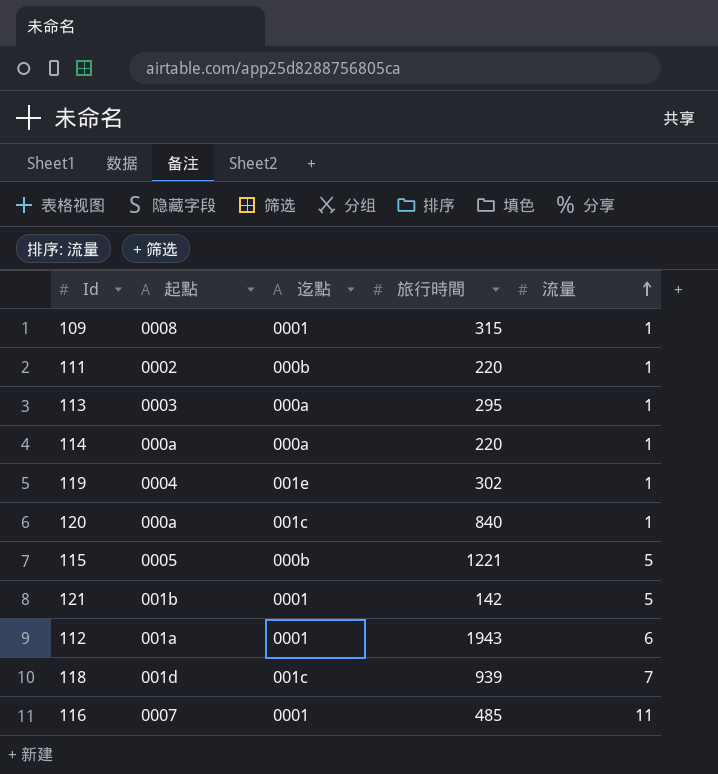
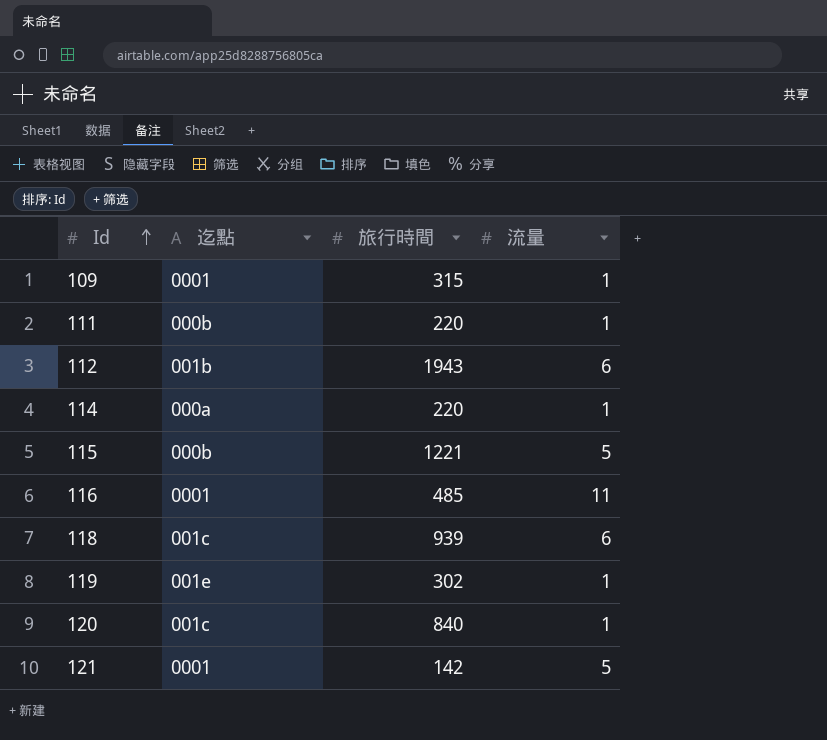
row order: 流量 ascending -> Id ascending
column 起點 | position: 2 -> none
row 113: 0003 | 000a | 295 | 1 -> none
112 | 迄點: 0001 -> 001b
118 | 流量: 7 -> 6

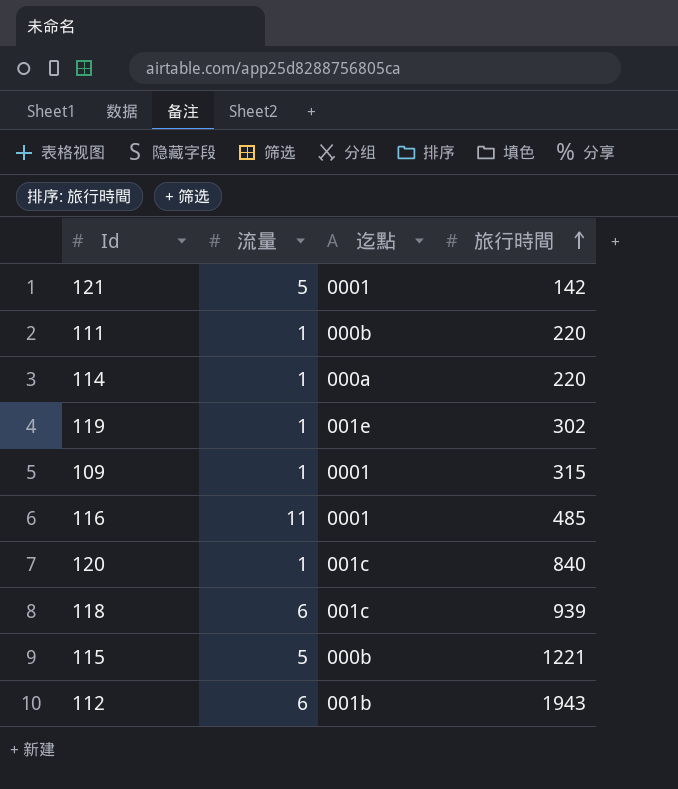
row order: Id ascending -> 旅行時間 ascending
column 流量 | position: 4 -> 2

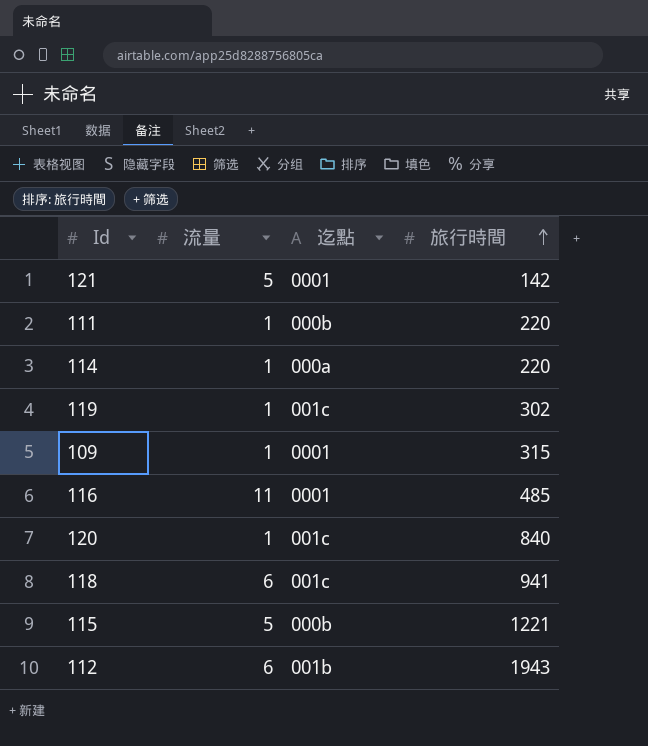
119 | 迄點: 001e -> 001c
118 | 旅行時間: 939 -> 941

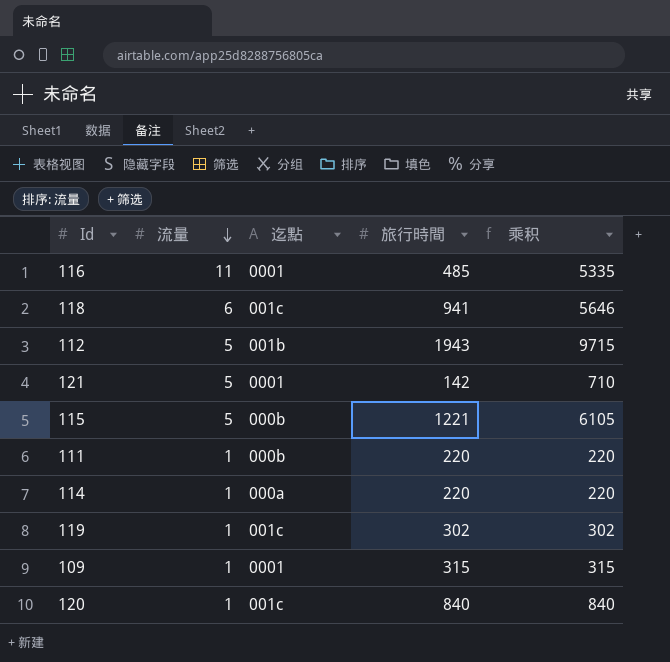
row order: 旅行時間 ascending -> 流量 descending
column 乘积 | formula: none -> [流量] * [旅行時間]
112 | 流量: 6 -> 5

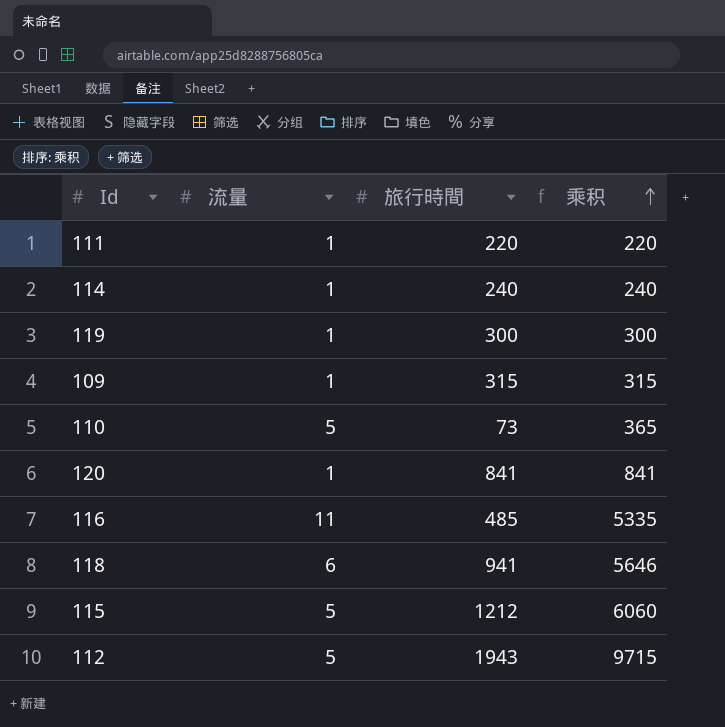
row order: 流量 descending -> 乘积 ascending
column 迄點 | position: 3 -> none
row 121: 5 | 0001 | 142 | 710 -> none
114 | 旅行時間: 220 -> 240
114 | 乘积: 220 -> 240
119 | 旅行時間: 302 -> 300
119 | 乘积: 302 -> 300
row 110: none -> 5 | 73 | 365
120 | 旅行時間: 840 -> 841
120 | 乘积: 840 -> 841
115 | 旅行時間: 1221 -> 1212
115 | 乘积: 6105 -> 6060

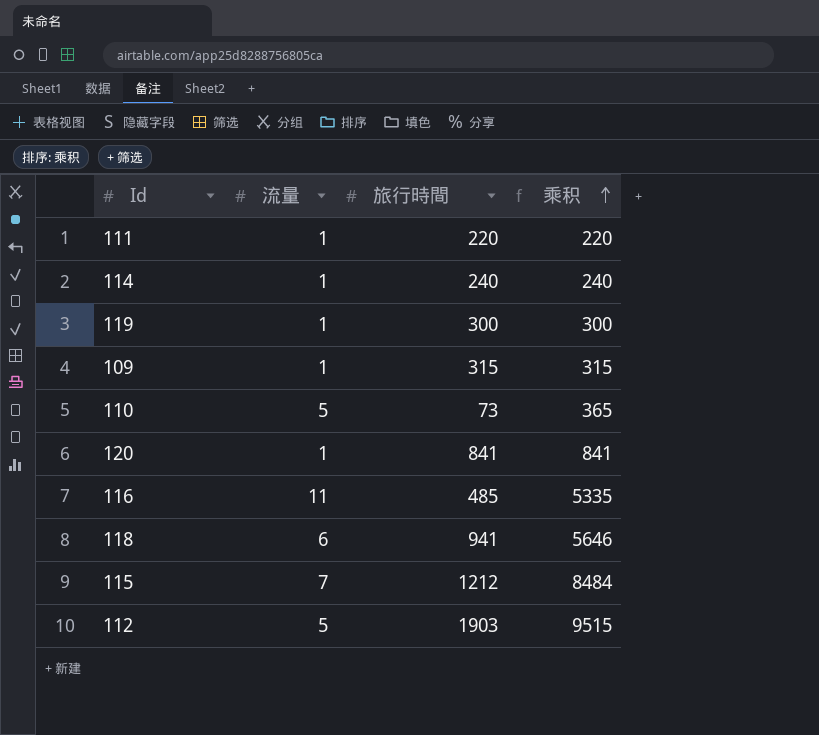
115 | 流量: 5 -> 7
115 | 乘积: 6060 -> 8484
112 | 旅行時間: 1943 -> 1903
112 | 乘积: 9715 -> 9515

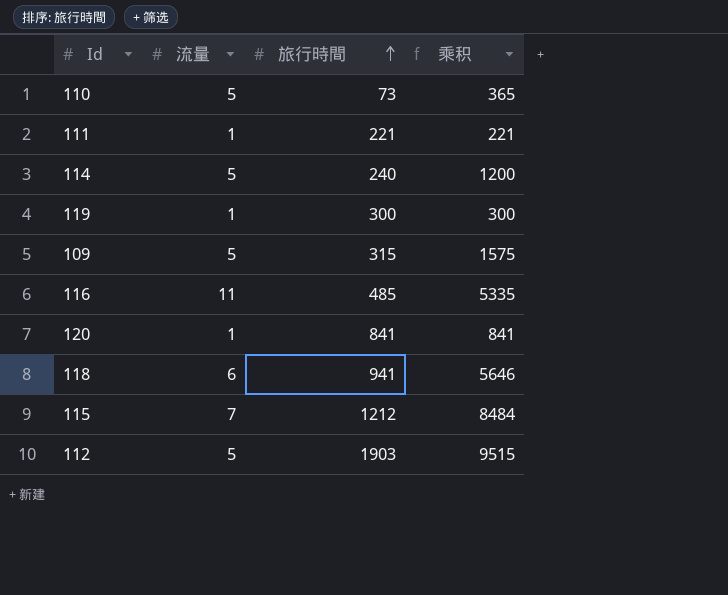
row order: 乘积 ascending -> 旅行時間 ascending
111 | 旅行時間: 220 -> 221
111 | 乘积: 220 -> 221
114 | 流量: 1 -> 5
114 | 乘积: 240 -> 1200
109 | 流量: 1 -> 5
109 | 乘积: 315 -> 1575

